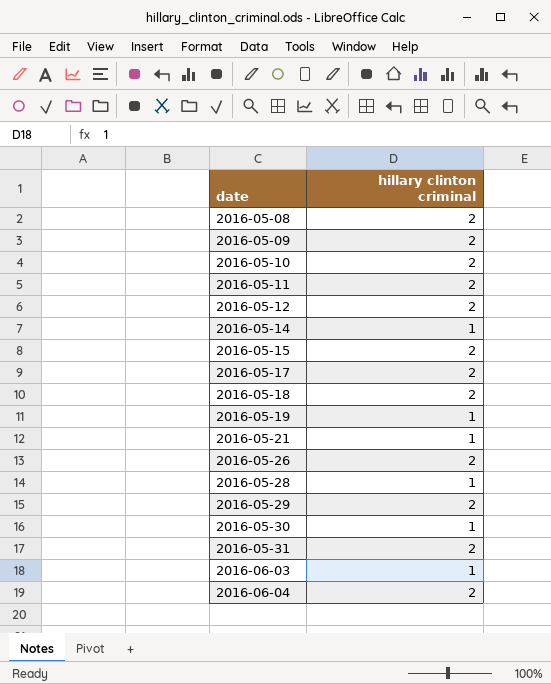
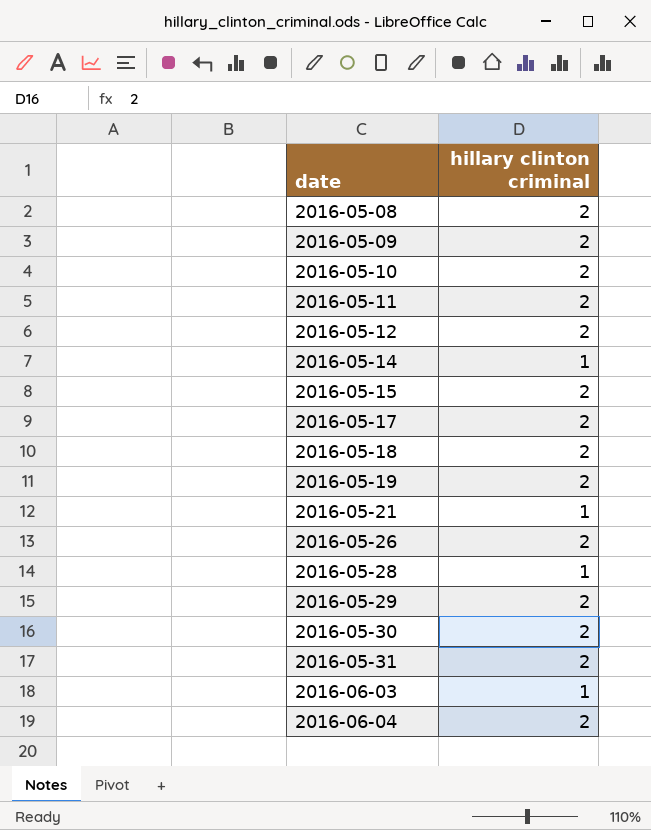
2016-05-19 | hillary clinton criminal: 1 -> 2
2016-05-30 | hillary clinton criminal: 1 -> 2

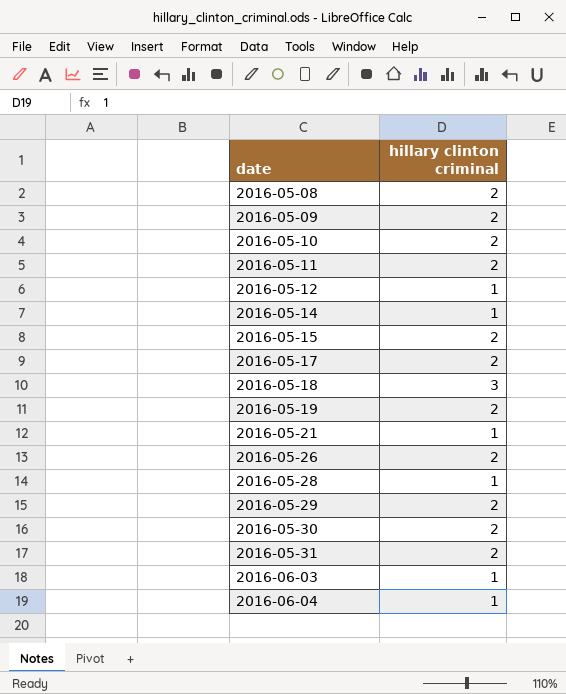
2016-05-12 | hillary clinton criminal: 2 -> 1
2016-05-18 | hillary clinton criminal: 2 -> 3
2016-06-04 | hillary clinton criminal: 2 -> 1

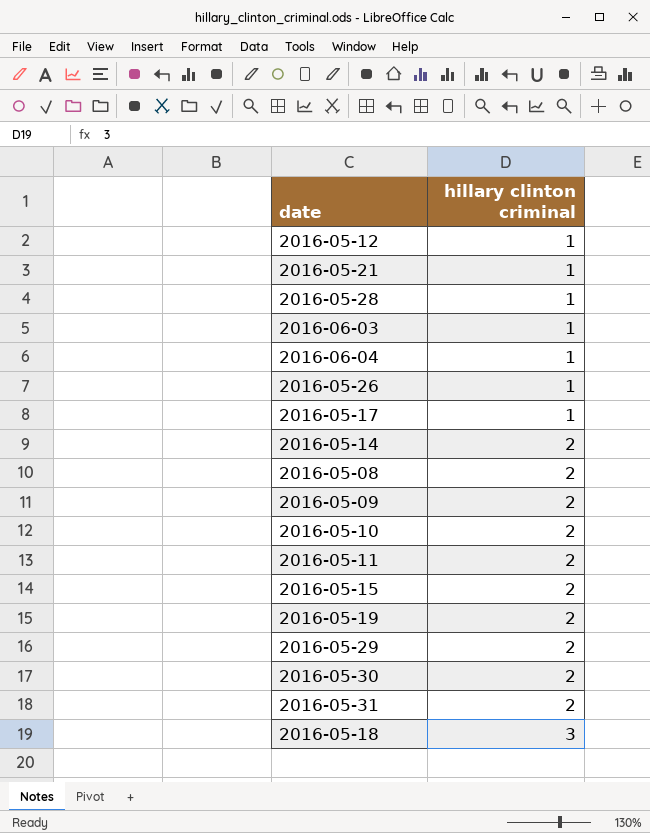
row order: date ascending -> hillary clinton criminal ascending
2016-05-26 | hillary clinton criminal: 2 -> 1
2016-05-17 | hillary clinton criminal: 2 -> 1
2016-05-14 | hillary clinton criminal: 1 -> 2

